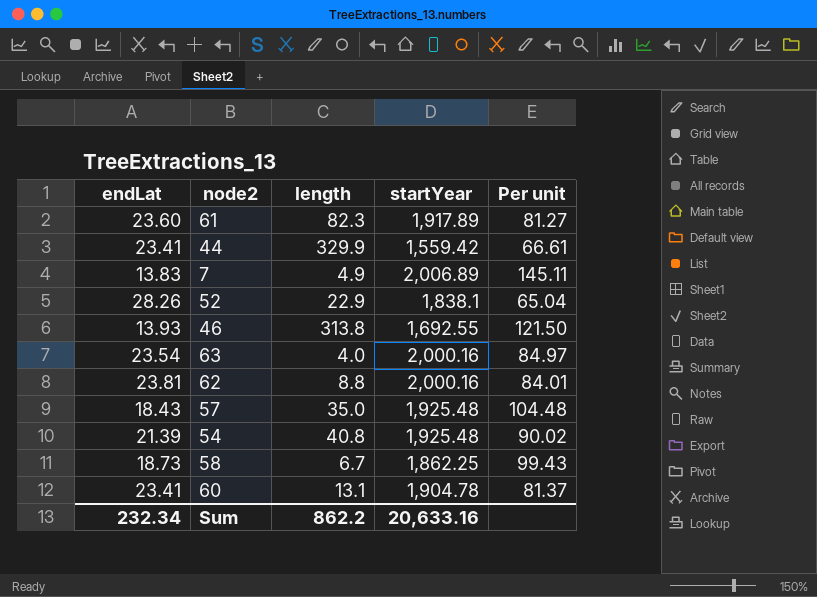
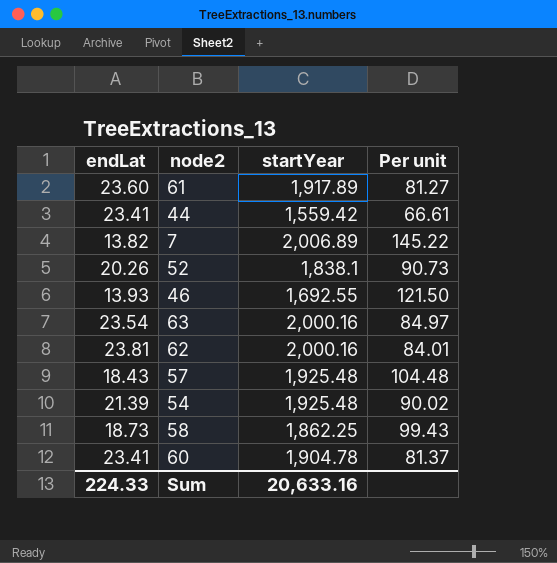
column length | position: 3 -> none
7 | endLat: 13.83 -> 13.82
7 | Per unit: 145.11 -> 145.22
52 | endLat: 28.26 -> 20.26
52 | Per unit: 65.04 -> 90.73
Sum | endLat: 232.34 -> 224.33

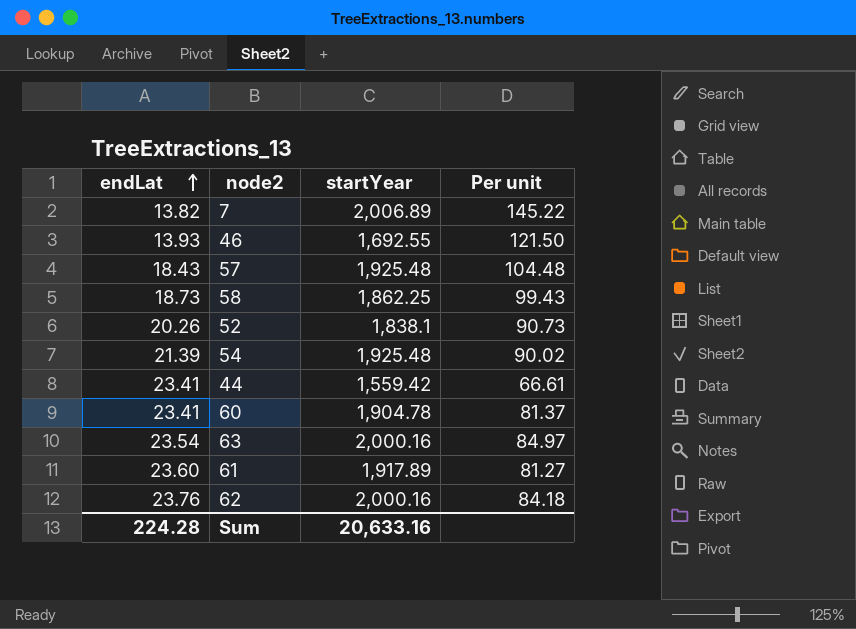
row order: none -> endLat ascending
62 | endLat: 23.81 -> 23.76
62 | Per unit: 84.01 -> 84.18
Sum | endLat: 224.33 -> 224.28

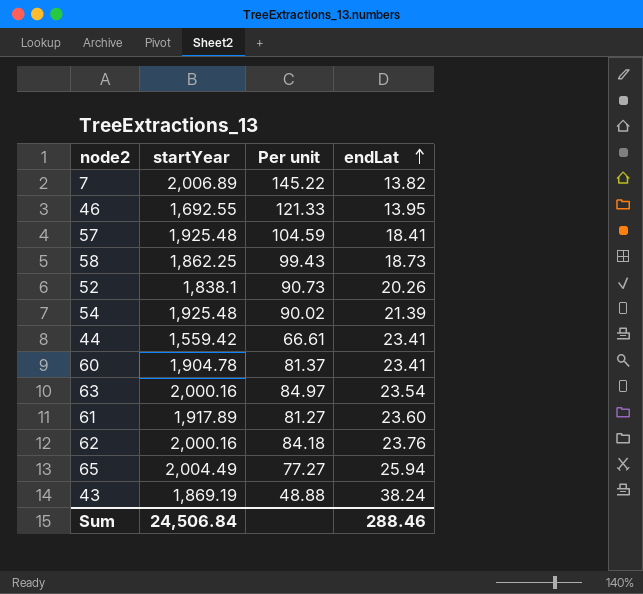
column endLat | position: 1 -> 4
46 | Per unit: 121.50 -> 121.33
46 | endLat: 13.93 -> 13.95
57 | Per unit: 104.48 -> 104.59
57 | endLat: 18.43 -> 18.41
row 65: none -> 2,004.49 | 77.27 | 25.94
row 43: none -> 1,869.19 | 48.88 | 38.24
Sum | startYear: 20,633.16 -> 24,506.84
Sum | endLat: 224.28 -> 288.46

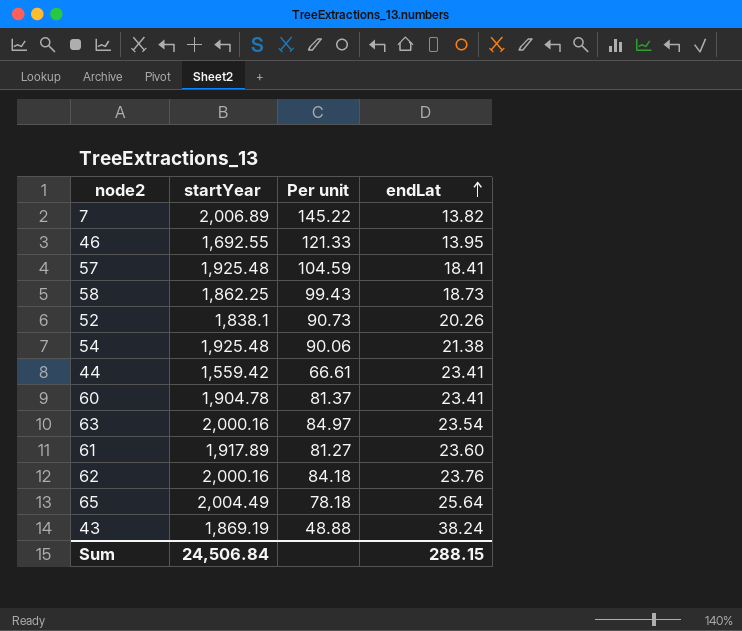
54 | Per unit: 90.02 -> 90.06
54 | endLat: 21.39 -> 21.38
65 | Per unit: 77.27 -> 78.18
65 | endLat: 25.94 -> 25.64
Sum | endLat: 288.46 -> 288.15

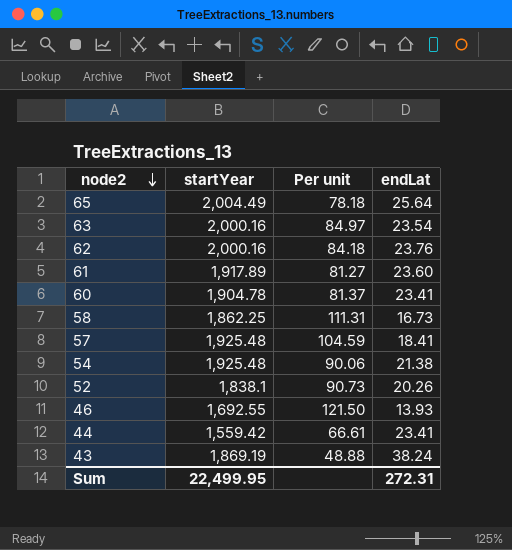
row order: endLat ascending -> node2 descending
row 7: 2,006.89 | 145.22 | 13.82 -> none
58 | Per unit: 99.43 -> 111.31
58 | endLat: 18.73 -> 16.73
46 | Per unit: 121.33 -> 121.50
46 | endLat: 13.95 -> 13.93
Sum | startYear: 24,506.84 -> 22,499.95
Sum | endLat: 288.15 -> 272.31

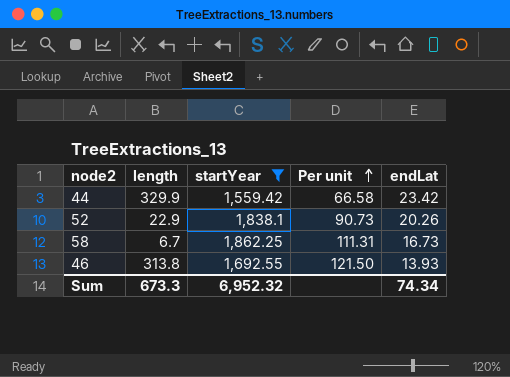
filter: none -> startYear <= 1,862.25
row order: node2 descending -> Per unit ascending
column length | position: none -> 2
44 | Per unit: 66.61 -> 66.58
44 | endLat: 23.41 -> 23.42
Sum | startYear: 22,499.95 -> 6,952.32
Sum | endLat: 272.31 -> 74.34

